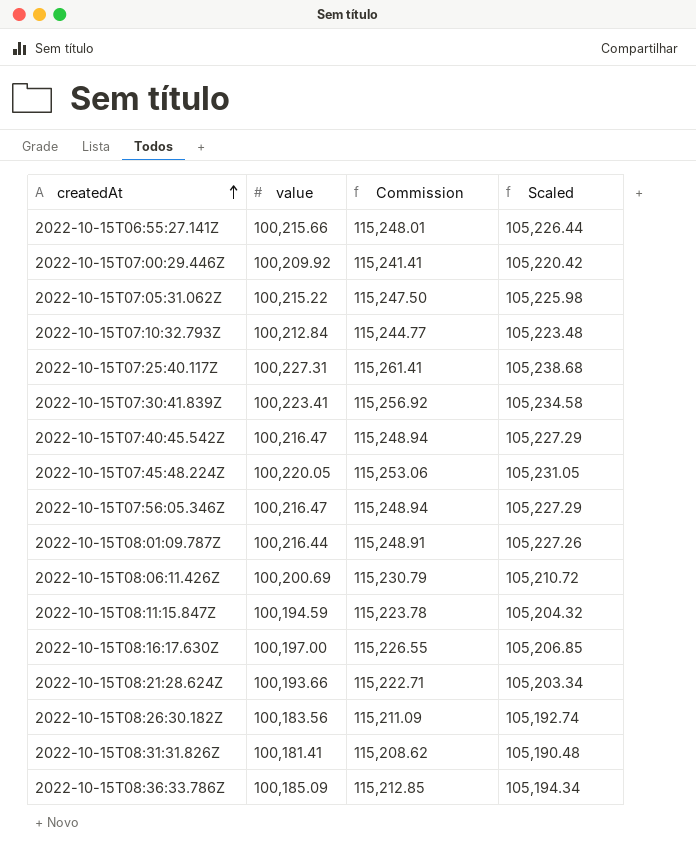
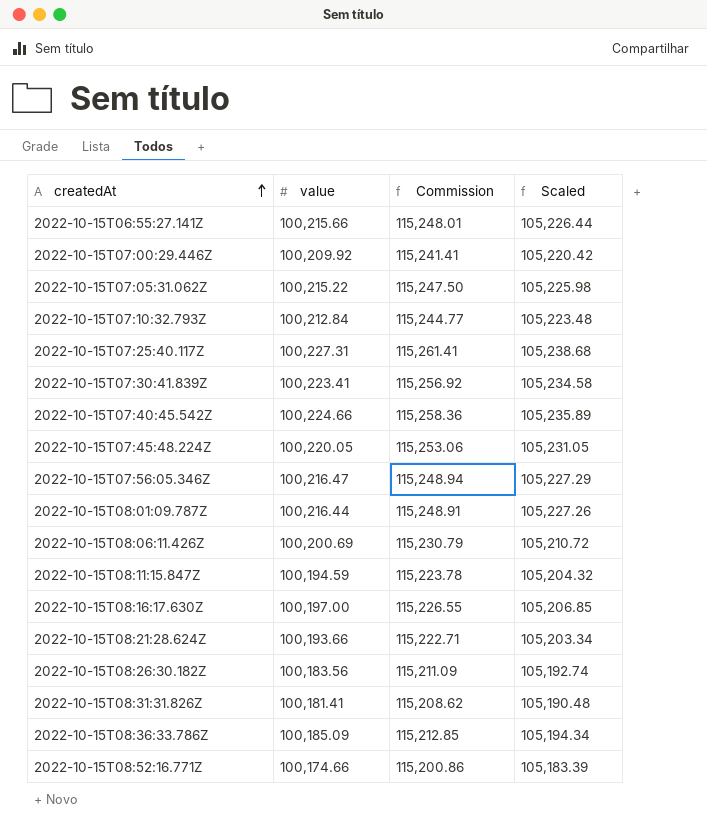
2022-10-15T07:40:45.542Z | value: 100,216.47 -> 100,224.66
2022-10-15T07:40:45.542Z | Commission: 115,248.94 -> 115,258.36
2022-10-15T07:40:45.542Z | Scaled: 105,227.29 -> 105,235.89
row 2022-10-15T08:52:16.771Z: none -> 100,174.66 | 115,200.86 | 105,183.39

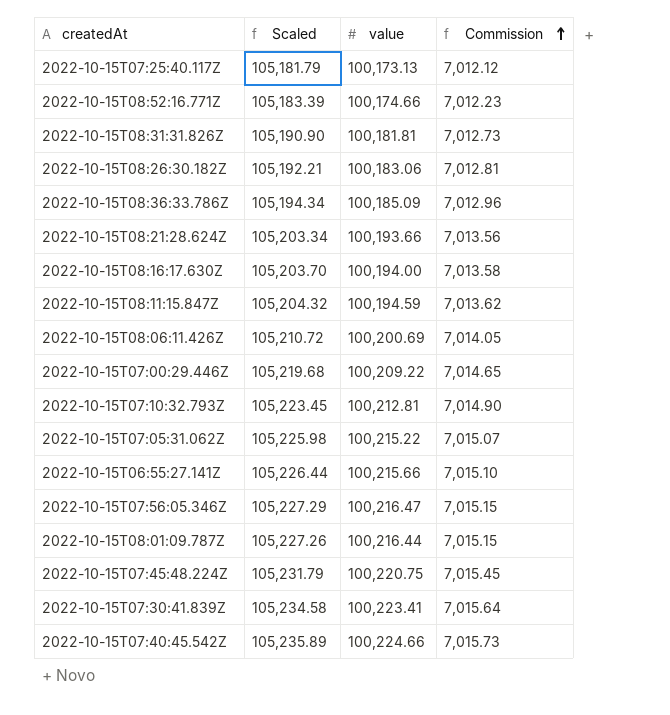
row order: createdAt ascending -> Commission ascending
column Scaled | position: 4 -> 2
column Commission | formula: [value] * 1.15 -> [value] * 0.07
2022-10-15T07:25:40.117Z | Scaled: 105,238.68 -> 105,181.79
2022-10-15T07:25:40.117Z | value: 100,227.31 -> 100,173.13
2022-10-15T08:31:31.826Z | Scaled: 105,190.48 -> 105,190.90
2022-10-15T08:31:31.826Z | value: 100,181.41 -> 100,181.81
2022-10-15T08:26:30.182Z | Scaled: 105,192.74 -> 105,192.21
2022-10-15T08:26:30.182Z | value: 100,183.56 -> 100,183.06
2022-10-15T08:16:17.630Z | Scaled: 105,206.85 -> 105,203.70
2022-10-15T08:16:17.630Z | value: 100,197.00 -> 100,194.00
2022-10-15T07:00:29.446Z | Scaled: 105,220.42 -> 105,219.68
2022-10-15T07:00:29.446Z | value: 100,209.92 -> 100,209.22
2022-10-15T07:10:32.793Z | Scaled: 105,223.48 -> 105,223.45
2022-10-15T07:10:32.793Z | value: 100,212.84 -> 100,212.81
2022-10-15T07:45:48.224Z | Scaled: 105,231.05 -> 105,231.79
2022-10-15T07:45:48.224Z | value: 100,220.05 -> 100,220.75

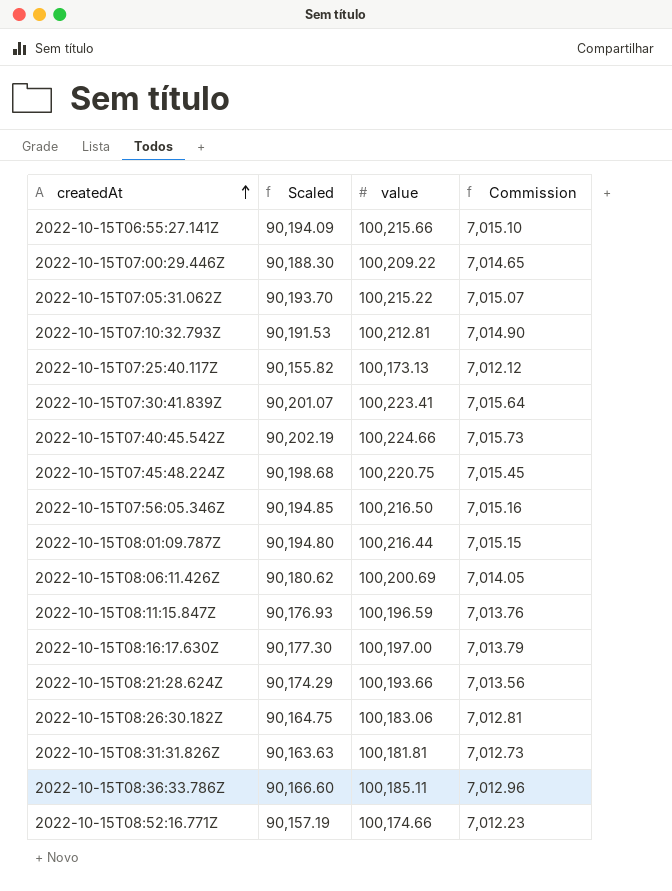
row order: Commission ascending -> createdAt ascending
column Scaled | formula: [value] * 1.05 -> [value] * 0.9
2022-10-15T07:56:05.346Z | value: 100,216.47 -> 100,216.50
2022-10-15T07:56:05.346Z | Commission: 7,015.15 -> 7,015.16
2022-10-15T08:11:15.847Z | value: 100,194.59 -> 100,196.59
2022-10-15T08:11:15.847Z | Commission: 7,013.62 -> 7,013.76
2022-10-15T08:16:17.630Z | value: 100,194.00 -> 100,197.00
2022-10-15T08:16:17.630Z | Commission: 7,013.58 -> 7,013.79
2022-10-15T08:36:33.786Z | value: 100,185.09 -> 100,185.11

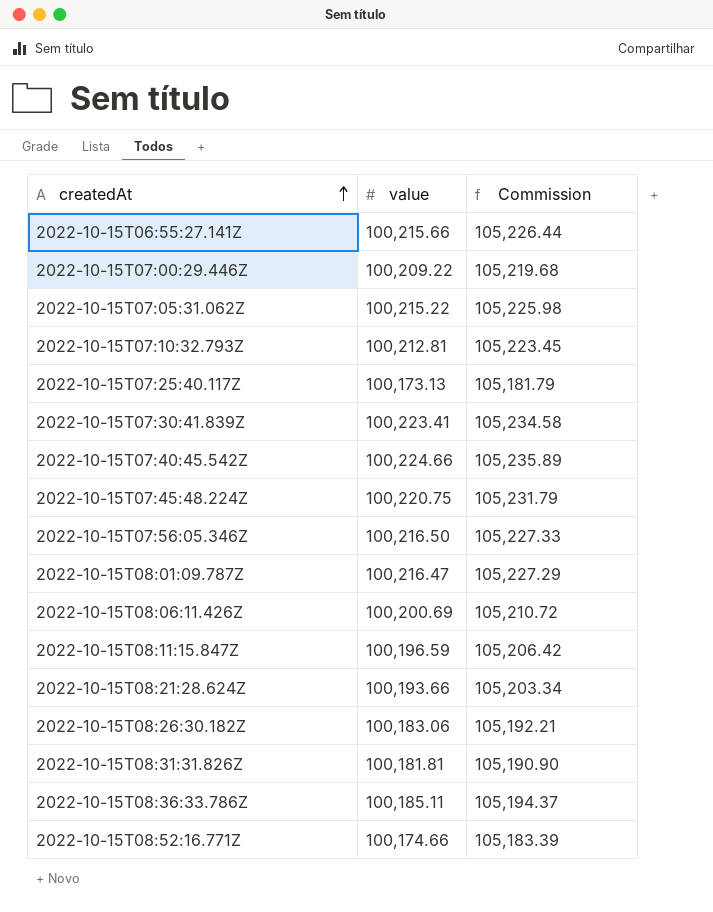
column Scaled | formula: [value] * 0.9 -> none
column Commission | formula: [value] * 0.07 -> [value] * 1.05
row 2022-10-15T08:16:17.630Z: 90,177.30 | 100,197.00 | 7,013.79 -> none
2022-10-15T08:01:09.787Z | value: 100,216.44 -> 100,216.47

